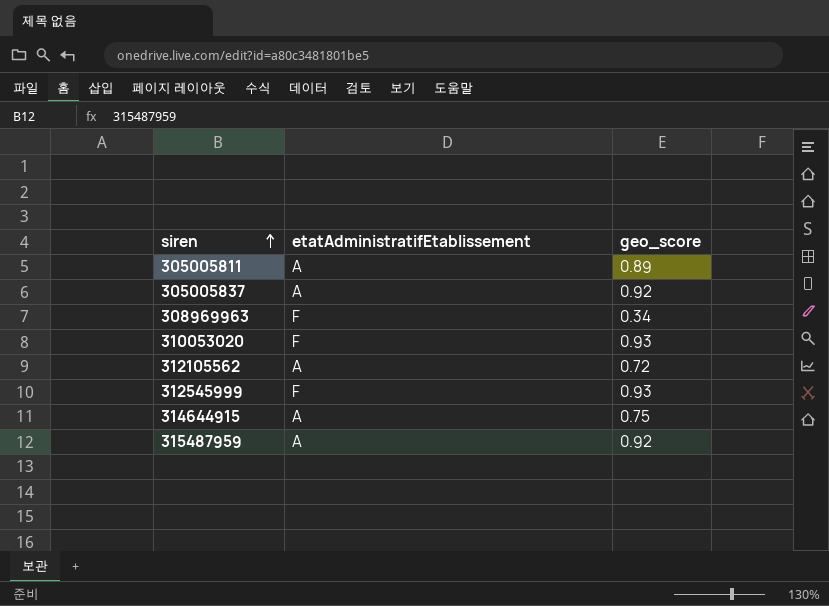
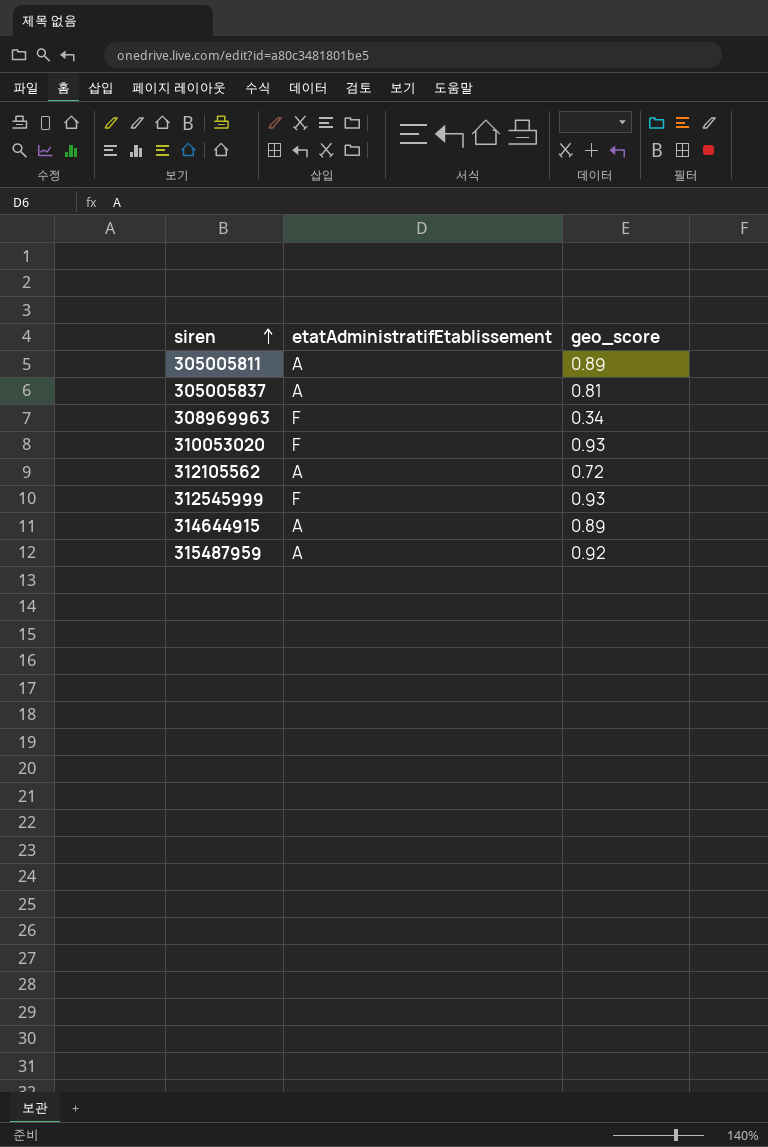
305005837 | geo_score: 0.92 -> 0.81
314644915 | geo_score: 0.75 -> 0.89

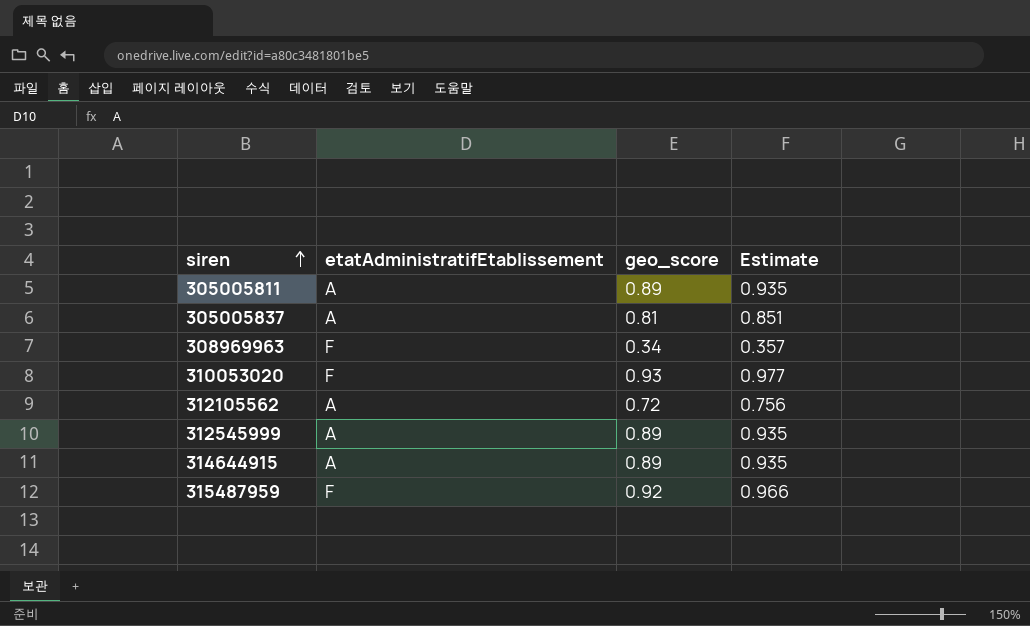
column Estimate | formula: none -> [geo_score] * 1.05
312545999 | etatAdministratifEtablissement: F -> A
312545999 | geo_score: 0.93 -> 0.89
315487959 | etatAdministratifEtablissement: A -> F

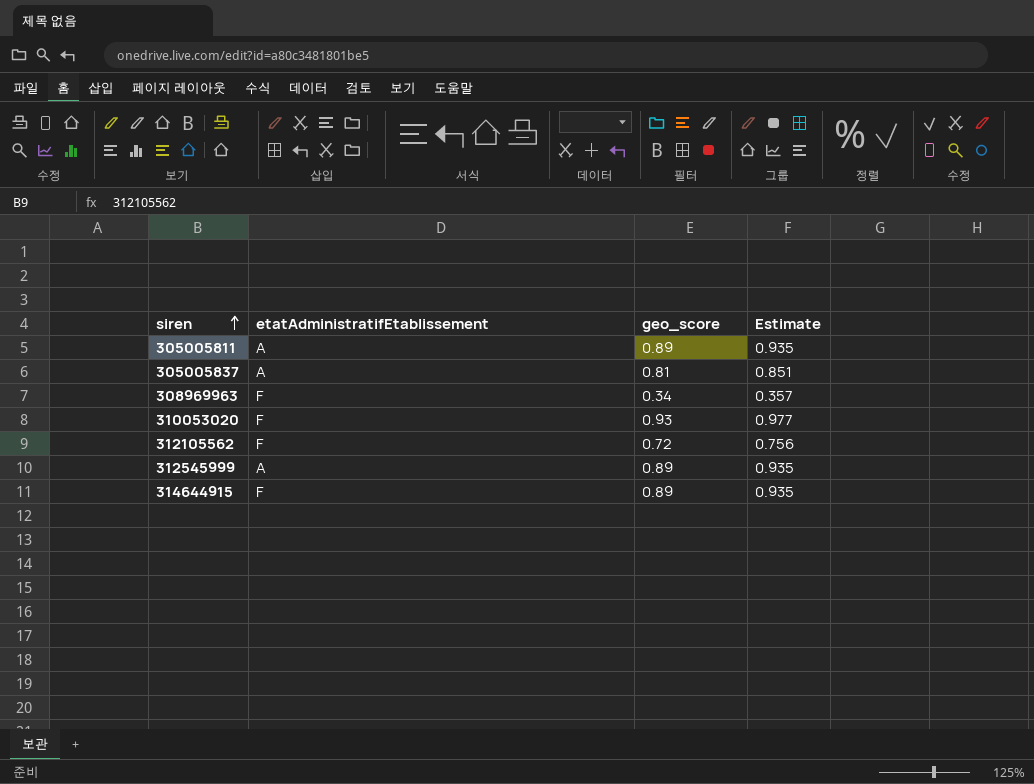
row 315487959: F | 0.92 | 0.966 -> none
312105562 | etatAdministratifEtablissement: A -> F
314644915 | etatAdministratifEtablissement: A -> F

